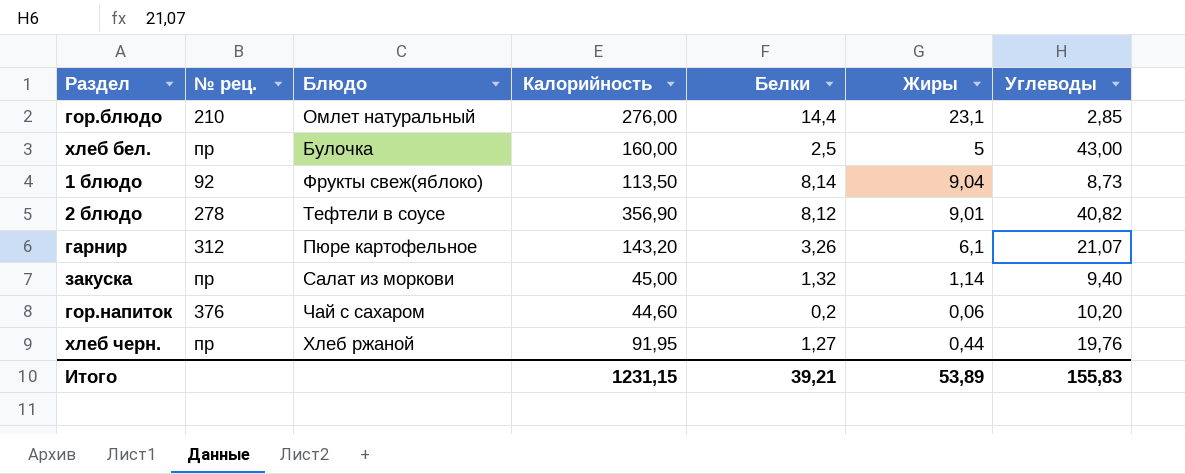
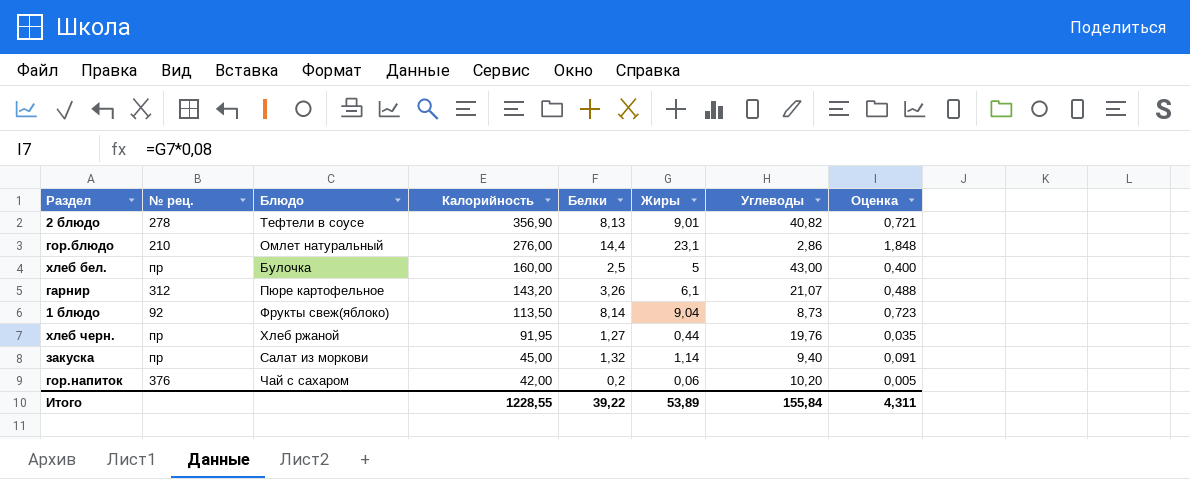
row order: none -> Калорийность descending
column Оценка | formula: none -> [Жиры] * 0,08
2 блюдо | Белки: 8,12 -> 8,13
гор.блюдо | Углеводы: 2,85 -> 2,86
гор.напиток | Калорийность: 44,60 -> 42,00
Итого | Калорийность: 1231,15 -> 1228,55
Итого | Белки: 39,21 -> 39,22
Итого | Углеводы: 155,83 -> 155,84

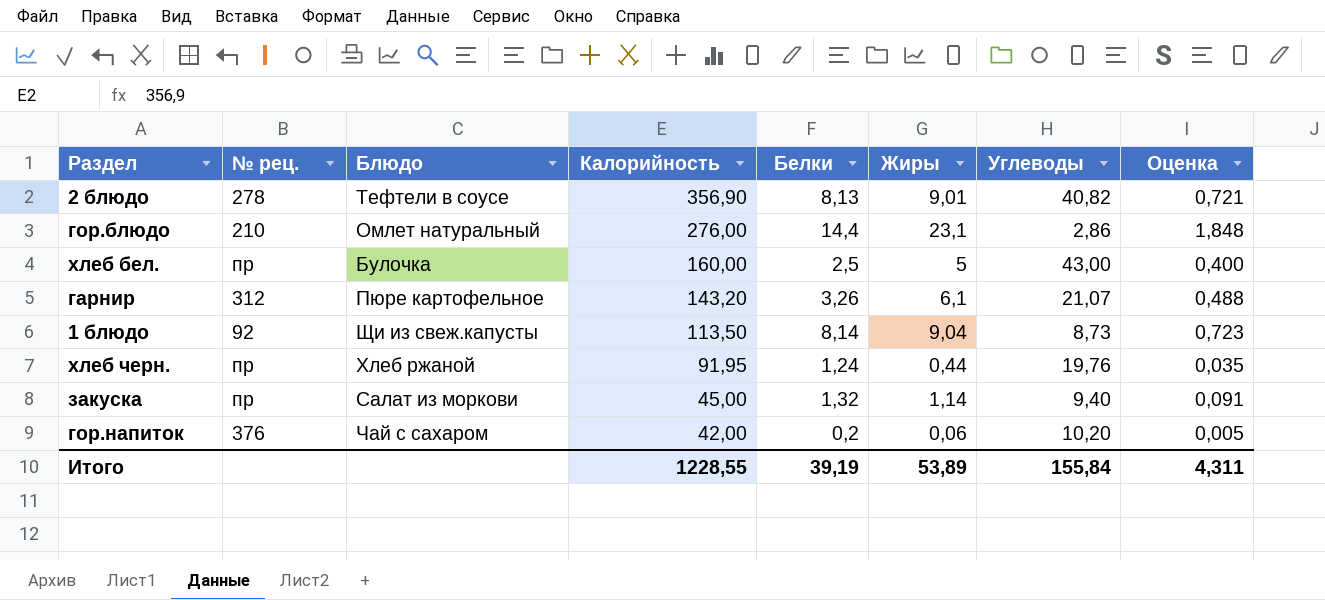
1 блюдо | Блюдо: Фрукты свеж(яблоко) -> Щи из свеж.капусты
хлеб черн. | Белки: 1,27 -> 1,24
Итого | Белки: 39,22 -> 39,19

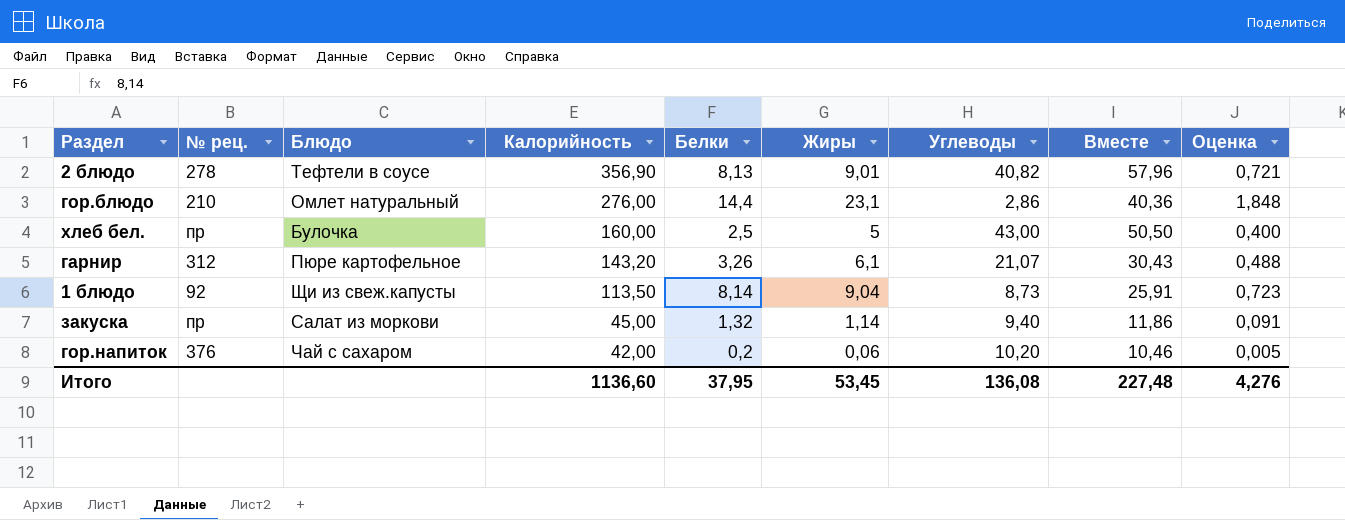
column Вместе | formula: none -> [Белки] + [Жиры] + [Углеводы]
row хлеб черн.: пр | Хлеб ржаной | 91,95 | 1,24 | 0,44 | 19,76 | 0,035 -> none
Итого | Калорийность: 1228,55 -> 1136,60
Итого | Белки: 39,19 -> 37,95
Итого | Жиры: 53,89 -> 53,45
Итого | Углеводы: 155,84 -> 136,08
Итого | Оценка: 4,311 -> 4,276

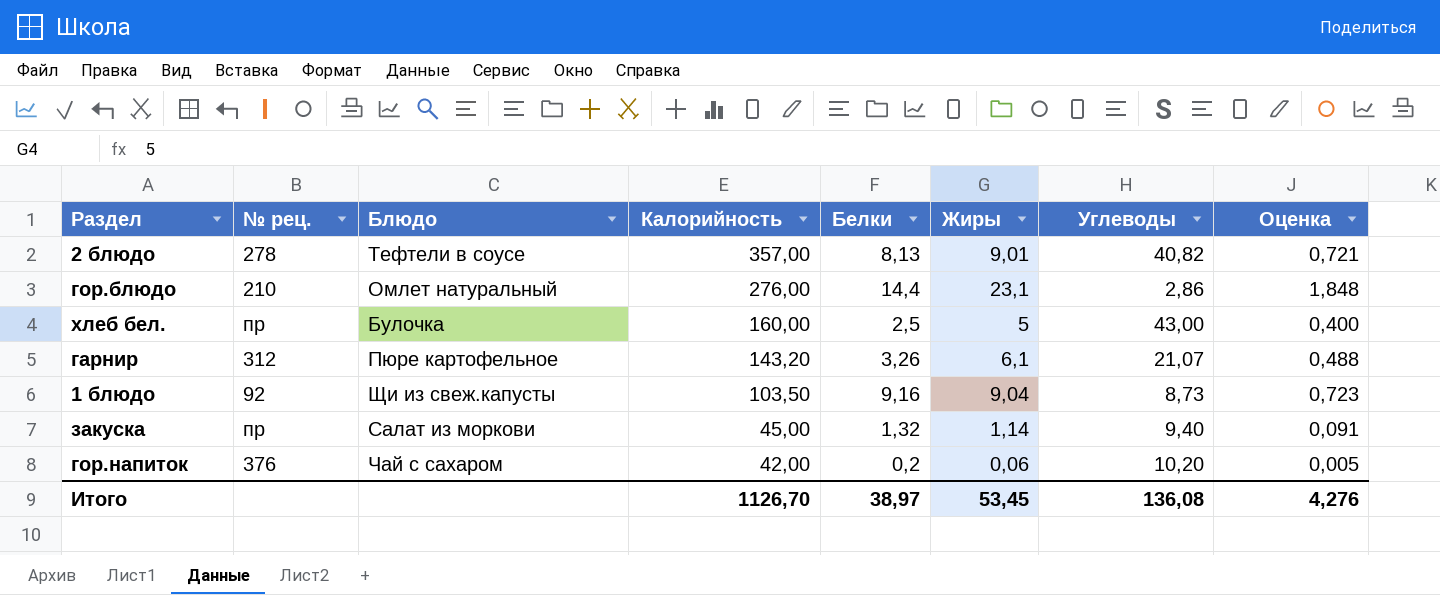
column Вместе | formula: [Белки] + [Жиры] + [Углеводы] -> none
2 блюдо | Калорийность: 356,90 -> 357,00
1 блюдо | Калорийность: 113,50 -> 103,50
1 блюдо | Белки: 8,14 -> 9,16
Итого | Калорийность: 1136,60 -> 1126,70
Итого | Белки: 37,95 -> 38,97

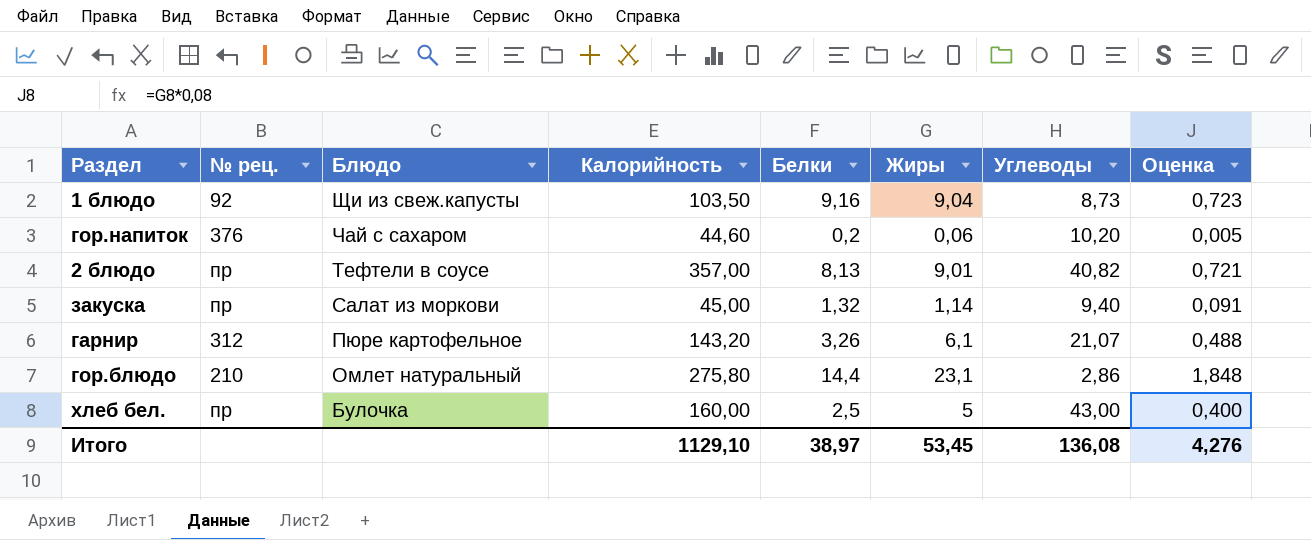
row order: Калорийность descending -> Блюдо descending
гор.напиток | Калорийность: 42,00 -> 44,60
2 блюдо | № рец.: 278 -> пр
гор.блюдо | Калорийность: 276,00 -> 275,80
Итого | Калорийность: 1126,70 -> 1129,10

